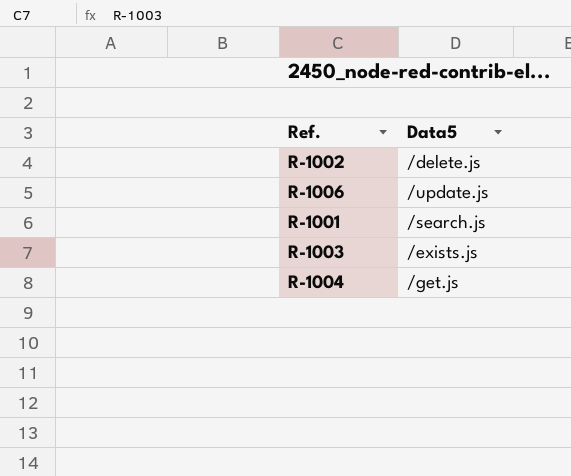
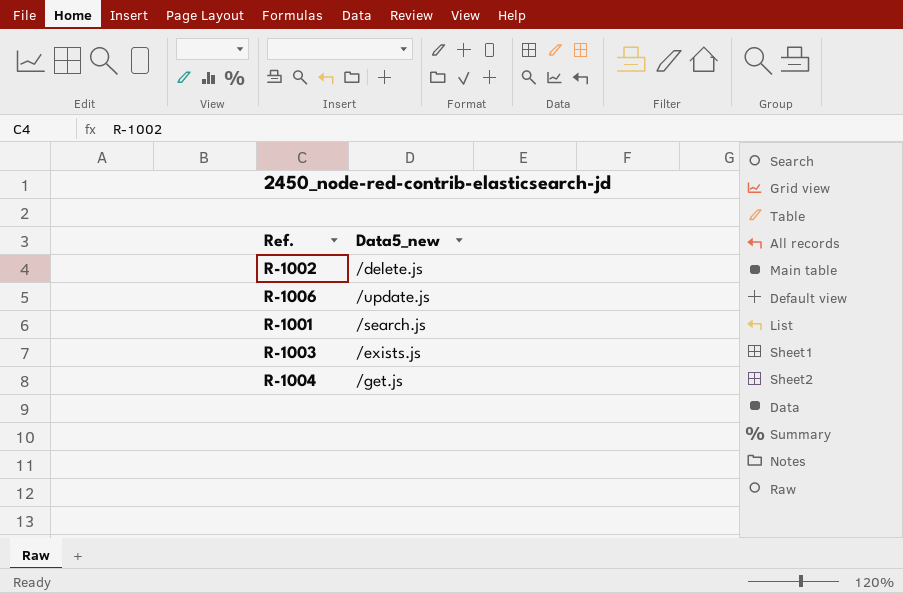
column name: Data5 -> Data5_new

